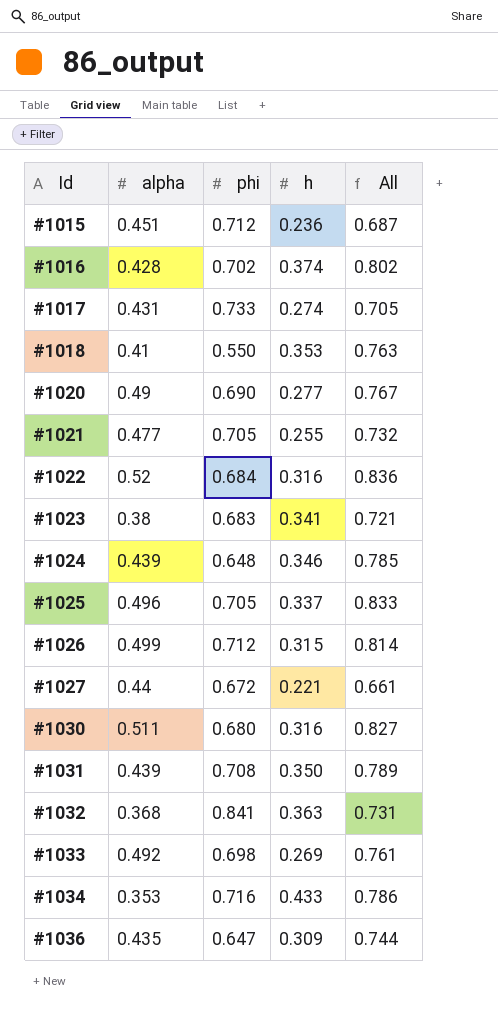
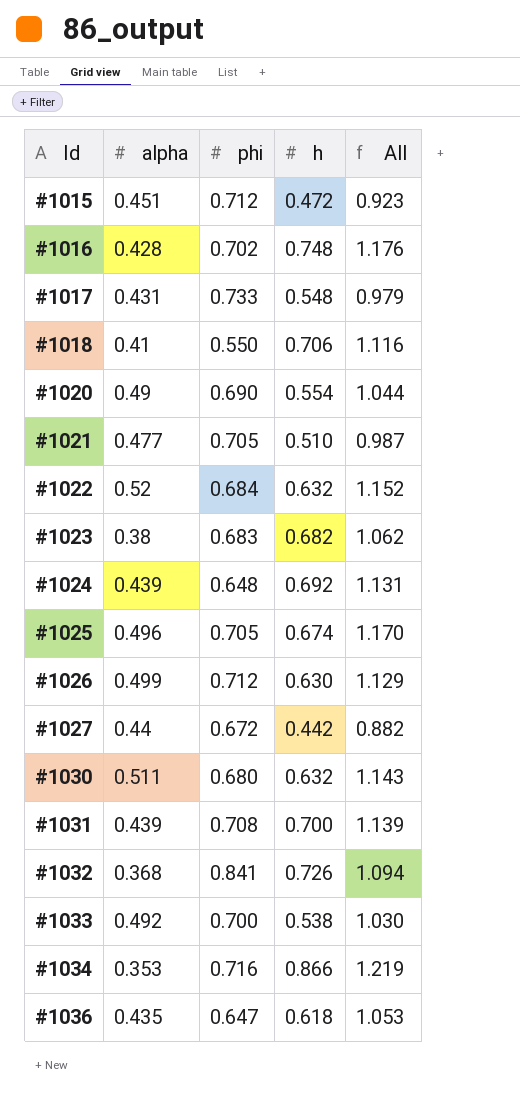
#1015 | h: 0.236 -> 0.472
#1015 | All: 0.687 -> 0.923
#1016 | h: 0.374 -> 0.748
#1016 | All: 0.802 -> 1.176
#1017 | h: 0.274 -> 0.548
#1017 | All: 0.705 -> 0.979
#1018 | h: 0.353 -> 0.706
#1018 | All: 0.763 -> 1.116
#1020 | h: 0.277 -> 0.554
#1020 | All: 0.767 -> 1.044
#1021 | h: 0.255 -> 0.510
#1021 | All: 0.732 -> 0.987
#1022 | h: 0.316 -> 0.632
#1022 | All: 0.836 -> 1.152
#1023 | h: 0.341 -> 0.682
#1023 | All: 0.721 -> 1.062
#1024 | h: 0.346 -> 0.692
#1024 | All: 0.785 -> 1.131
#1025 | h: 0.337 -> 0.674
#1025 | All: 0.833 -> 1.170
#1026 | h: 0.315 -> 0.630
#1026 | All: 0.814 -> 1.129
#1027 | h: 0.221 -> 0.442
#1027 | All: 0.661 -> 0.882
#1030 | h: 0.316 -> 0.632
#1030 | All: 0.827 -> 1.143
#1031 | h: 0.350 -> 0.700
#1031 | All: 0.789 -> 1.139
#1032 | h: 0.363 -> 0.726
#1032 | All: 0.731 -> 1.094
#1033 | phi: 0.698 -> 0.700
#1033 | h: 0.269 -> 0.538
#1033 | All: 0.761 -> 1.030
#1034 | h: 0.433 -> 0.866
#1034 | All: 0.786 -> 1.219
#1036 | h: 0.309 -> 0.618
#1036 | All: 0.744 -> 1.053

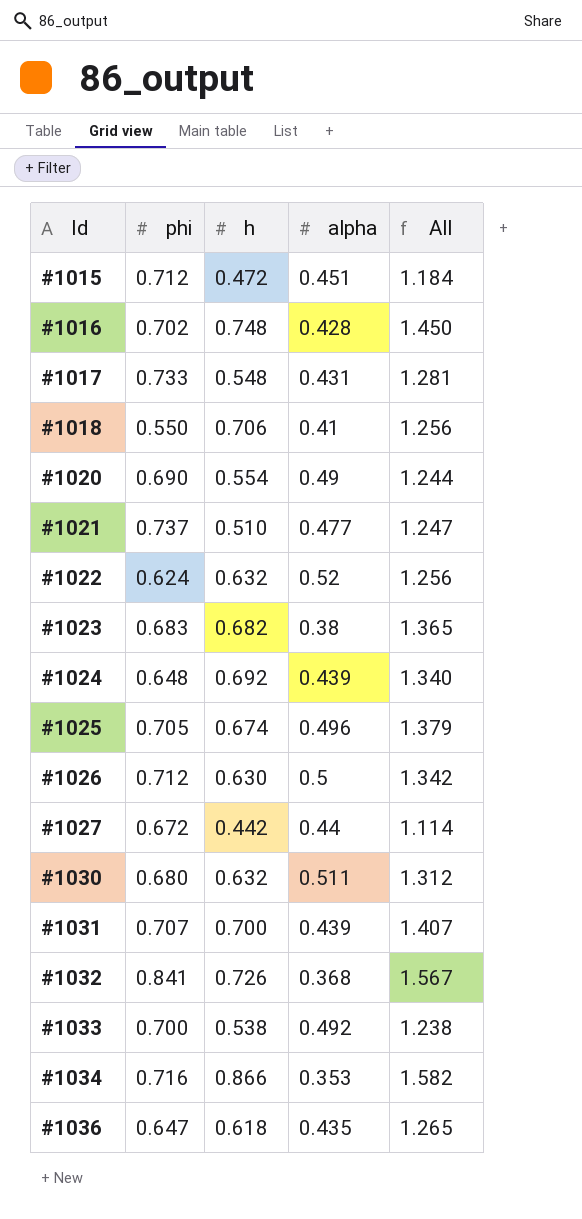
column alpha | position: 2 -> 4
column All | formula: [alpha] + [h] -> [phi] + [h]
#1021 | phi: 0.705 -> 0.737
#1022 | phi: 0.684 -> 0.624
#1026 | alpha: 0.499 -> 0.5
#1031 | phi: 0.708 -> 0.707

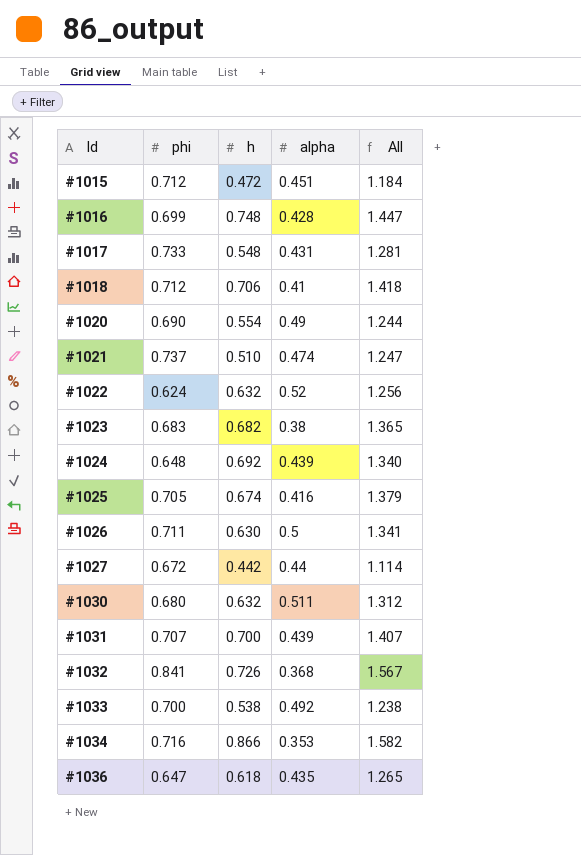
#1016 | phi: 0.702 -> 0.699
#1016 | All: 1.450 -> 1.447
#1018 | phi: 0.550 -> 0.712
#1018 | All: 1.256 -> 1.418
#1021 | alpha: 0.477 -> 0.474
#1025 | alpha: 0.496 -> 0.416
#1026 | phi: 0.712 -> 0.711
#1026 | All: 1.342 -> 1.341

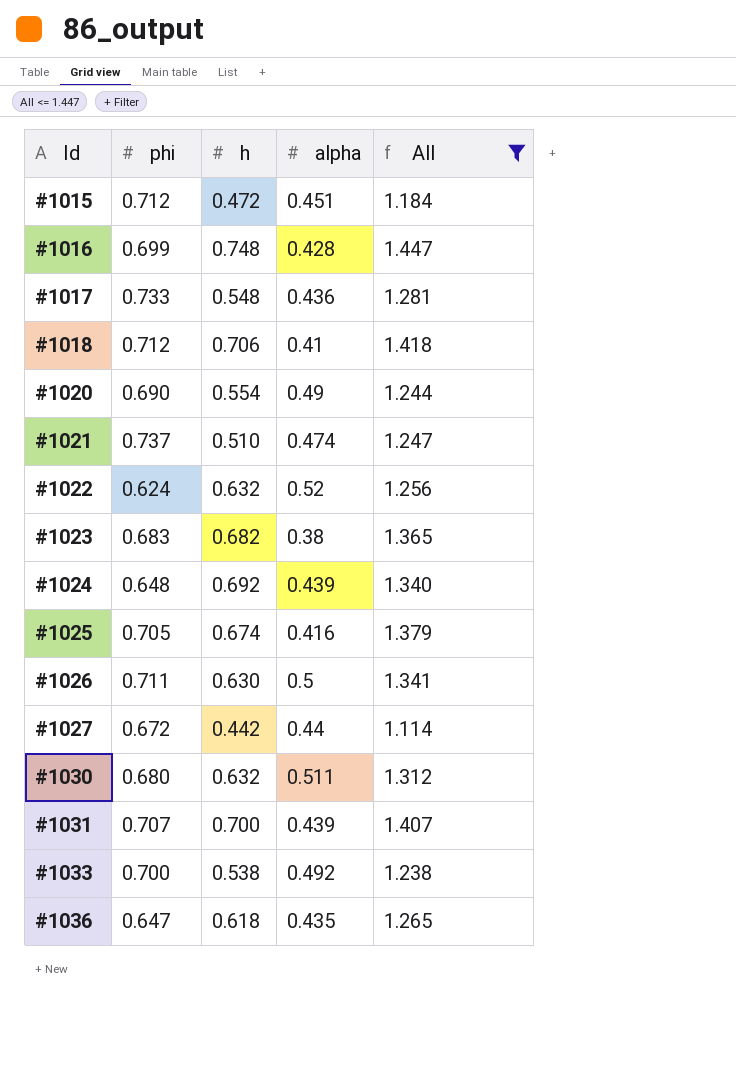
filter: none -> All <= 1.447
#1017 | alpha: 0.431 -> 0.436

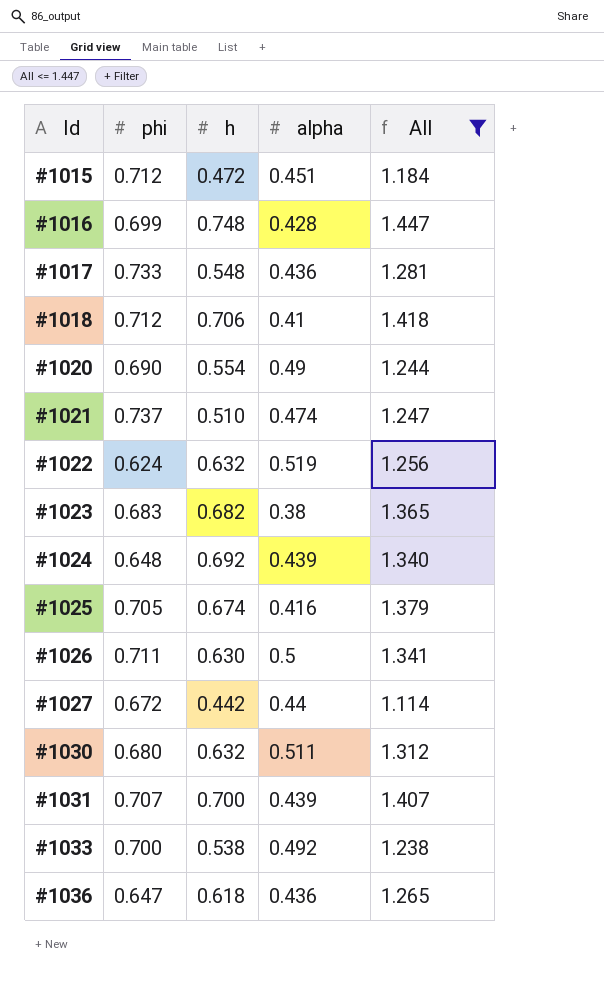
#1022 | alpha: 0.52 -> 0.519
#1036 | alpha: 0.435 -> 0.436

